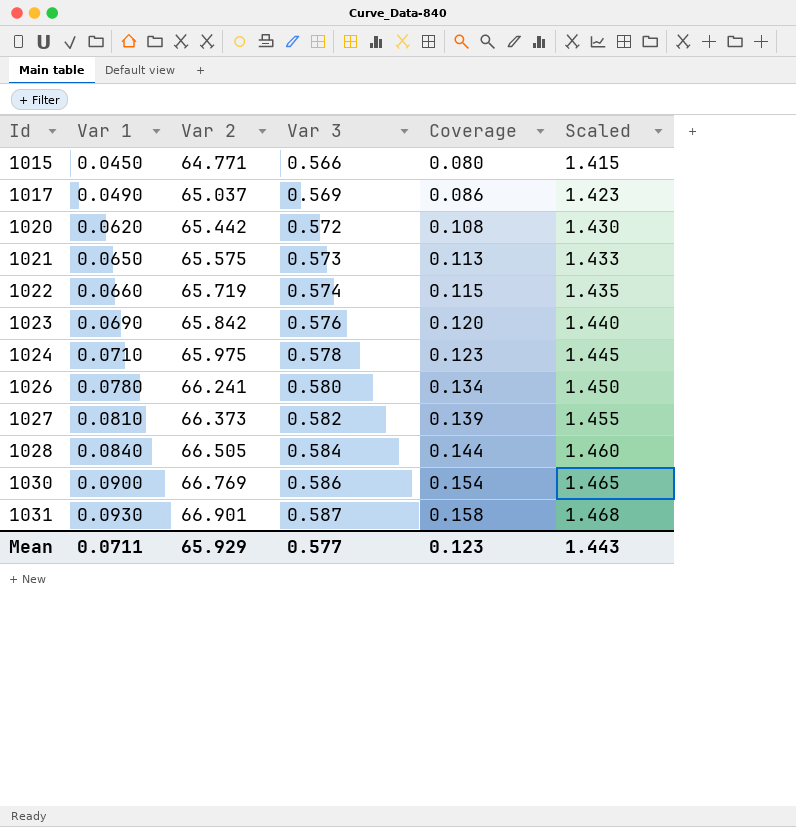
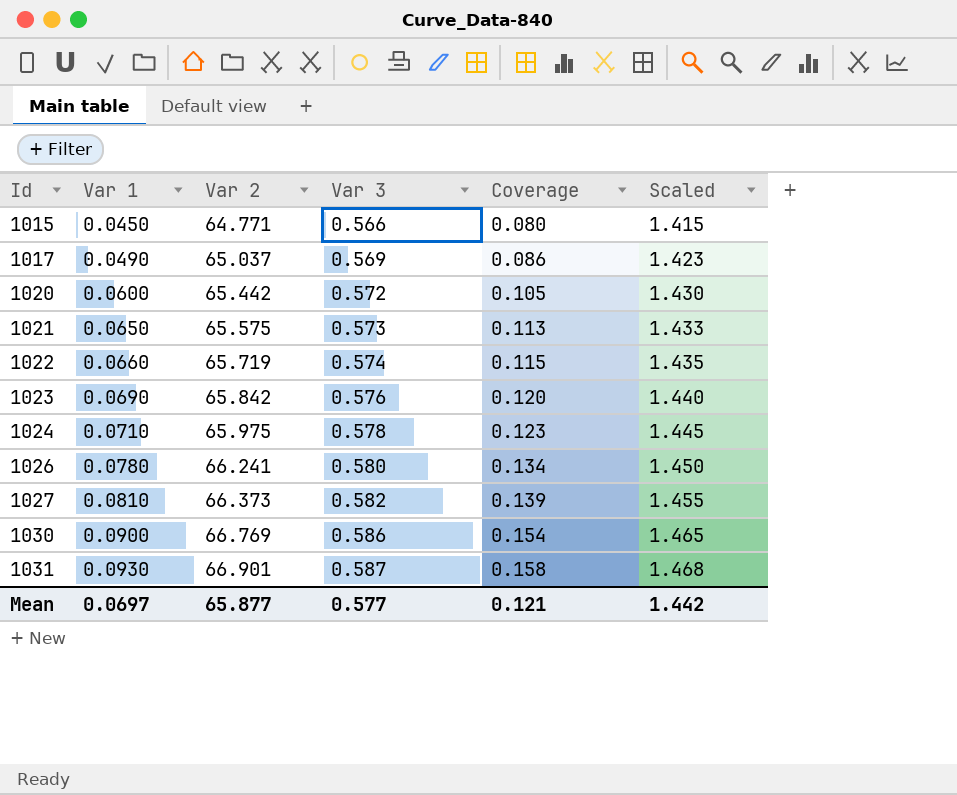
row 1028: 0.0840 | 66.505 | 0.584 | 0.144 | 1.460 -> none
1020 | Var 1: 0.0620 -> 0.0600
1020 | Coverage: 0.108 -> 0.105
Mean | Var 1: 0.0711 -> 0.0697
Mean | Var 2: 65.929 -> 65.877
Mean | Coverage: 0.123 -> 0.121
Mean | Scaled: 1.443 -> 1.442

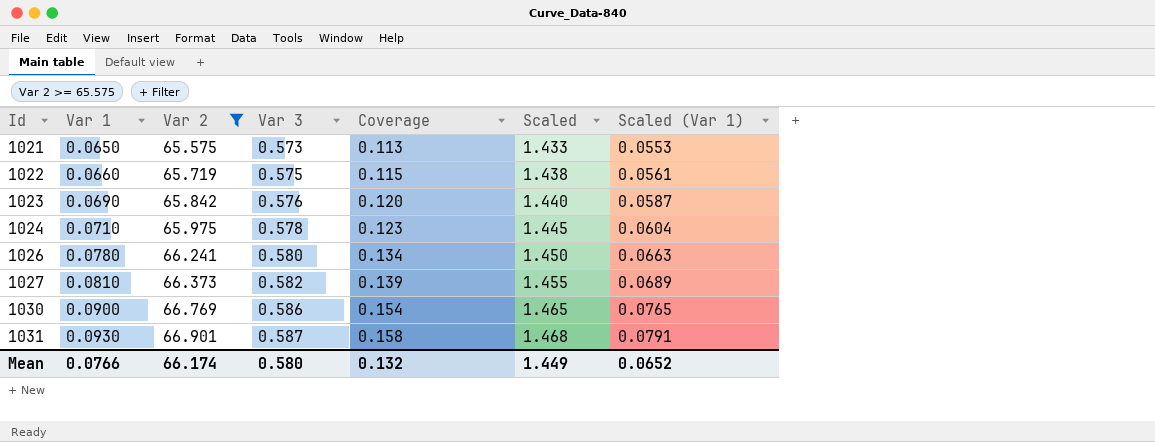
filter: none -> Var 2 >= 65.575
column Scaled (Var 1) | formula: none -> [Var 1] * 0.85
1022 | Var 3: 0.574 -> 0.575
1022 | Scaled: 1.435 -> 1.438
Mean | Var 1: 0.0697 -> 0.0766
Mean | Var 2: 65.877 -> 66.174
Mean | Var 3: 0.577 -> 0.580
Mean | Coverage: 0.121 -> 0.132
Mean | Scaled: 1.442 -> 1.449

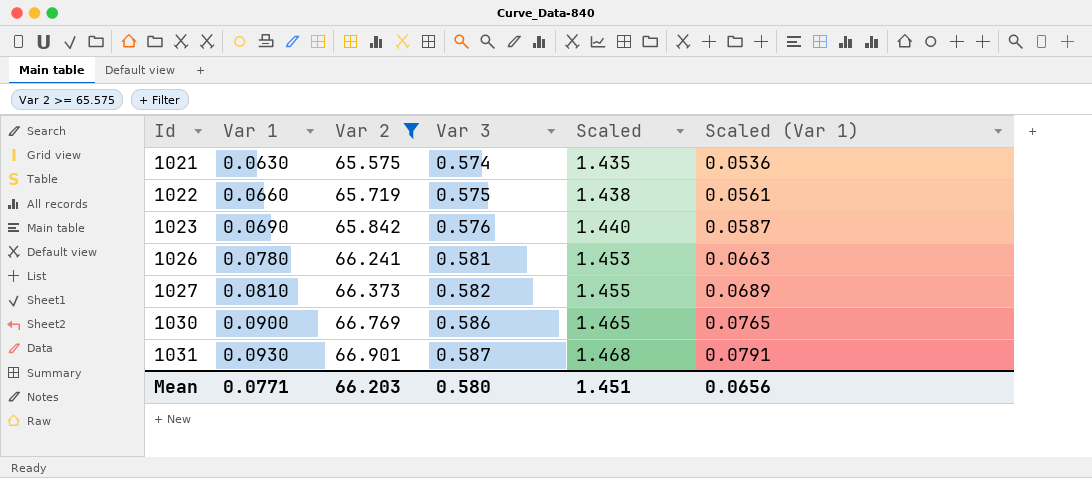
column Coverage | formula: [Var 1] / [Var 3] -> none
row 1024: 0.0710 | 65.975 | 0.578 | 0.123 | 1.445 | 0.0604 -> none
1021 | Var 1: 0.0650 -> 0.0630
1021 | Var 3: 0.573 -> 0.574
1021 | Scaled: 1.433 -> 1.435
1021 | Scaled (Var 1): 0.0553 -> 0.0536
1026 | Var 3: 0.580 -> 0.581
1026 | Scaled: 1.450 -> 1.453
Mean | Var 1: 0.0766 -> 0.0771
Mean | Var 2: 66.174 -> 66.203
Mean | Scaled: 1.449 -> 1.451
Mean | Scaled (Var 1): 0.0652 -> 0.0656

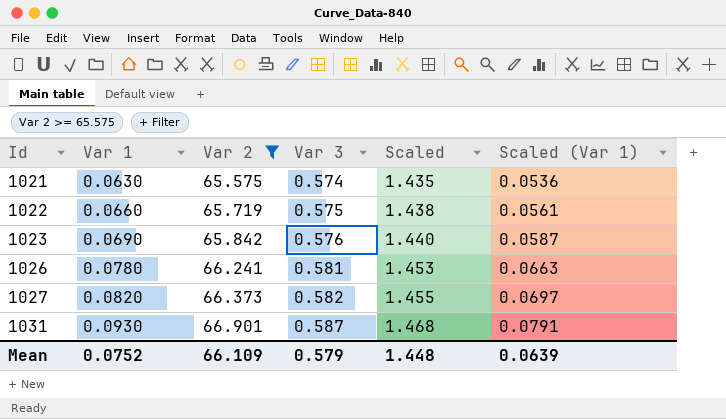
row 1030: 0.0900 | 66.769 | 0.586 | 1.465 | 0.0765 -> none
1027 | Var 1: 0.0810 -> 0.0820
1027 | Scaled (Var 1): 0.0689 -> 0.0697
Mean | Var 1: 0.0771 -> 0.0752
Mean | Var 2: 66.203 -> 66.109
Mean | Var 3: 0.580 -> 0.579
Mean | Scaled: 1.451 -> 1.448
Mean | Scaled (Var 1): 0.0656 -> 0.0639

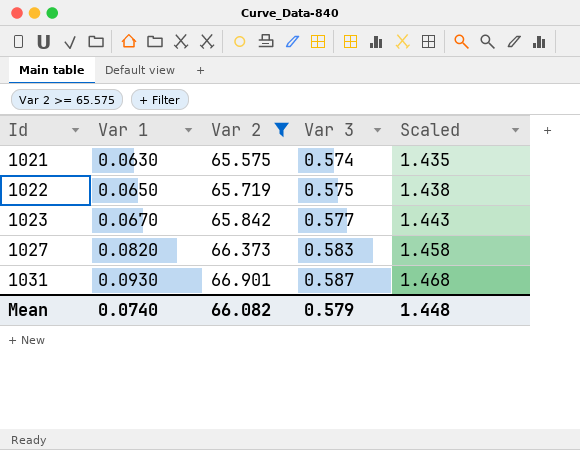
column Scaled (Var 1) | formula: [Var 1] * 0.85 -> none
row 1026: 0.0780 | 66.241 | 0.581 | 1.453 | 0.0663 -> none
1022 | Var 1: 0.0660 -> 0.0650
1023 | Var 1: 0.0690 -> 0.0670
1023 | Var 3: 0.576 -> 0.577
1023 | Scaled: 1.440 -> 1.443
1027 | Var 3: 0.582 -> 0.583
1027 | Scaled: 1.455 -> 1.458
Mean | Var 1: 0.0752 -> 0.0740
Mean | Var 2: 66.109 -> 66.082

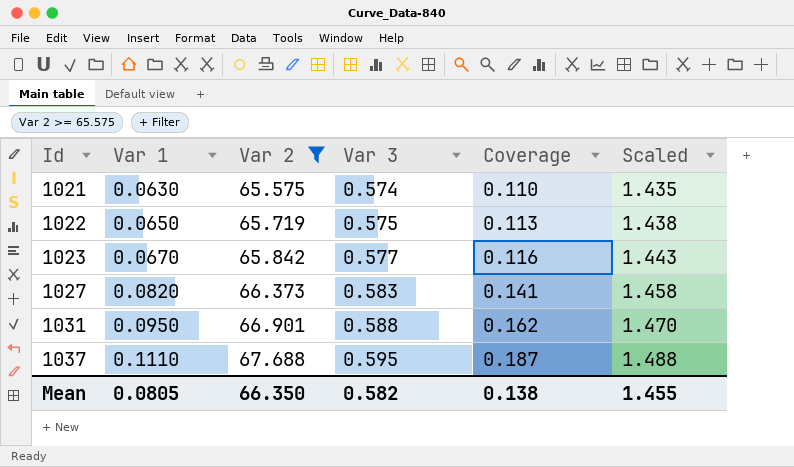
column Coverage | formula: none -> [Var 1] / [Var 3]
1031 | Var 1: 0.0930 -> 0.0950
1031 | Var 3: 0.587 -> 0.588
1031 | Scaled: 1.468 -> 1.470
row 1037: none -> 0.1110 | 67.688 | 0.595 | 0.187 | 1.488
Mean | Var 1: 0.0740 -> 0.0805
Mean | Var 2: 66.082 -> 66.350
Mean | Var 3: 0.579 -> 0.582
Mean | Scaled: 1.448 -> 1.455

